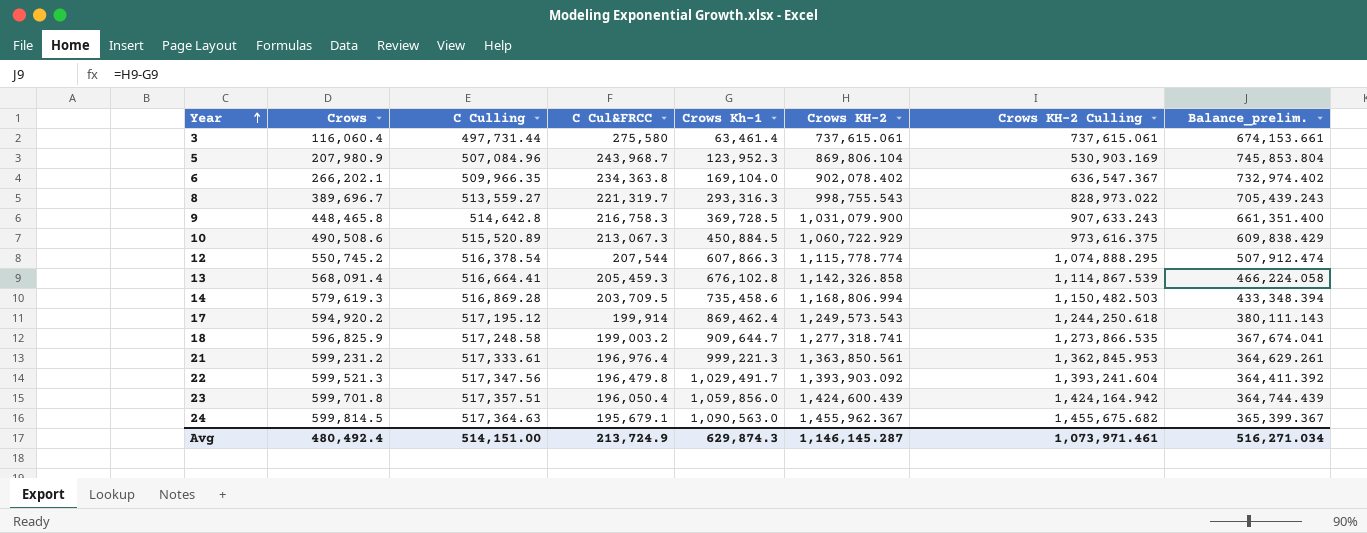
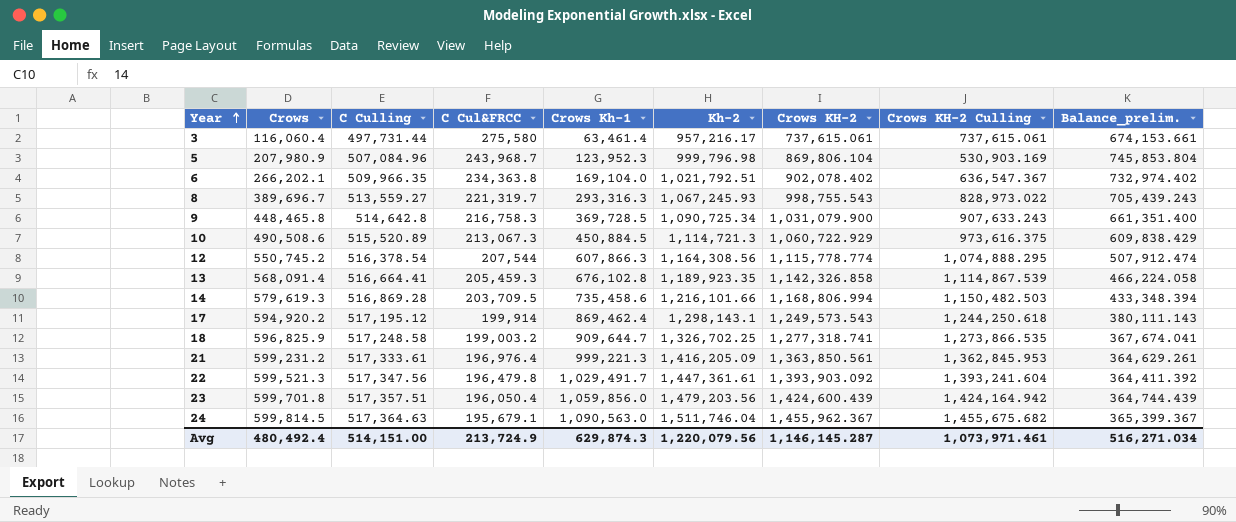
column Kh-2 | position: none -> 6

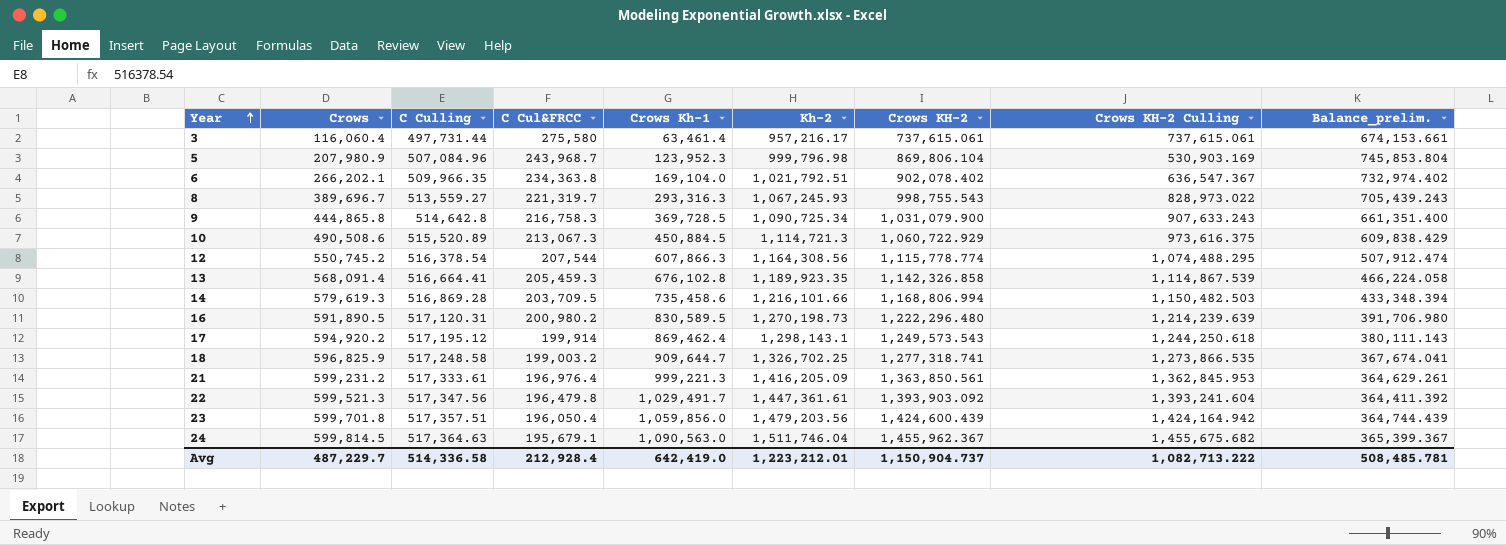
9 | Crows: 448,465.8 -> 444,865.8
12 | Crows KH-2 Culling: 1,074,888.295 -> 1,074,488.295
row 16: none -> 591,890.5 | 517,120.31 | 200,980.2 | 830,589.5 | 1,270,198.73 | 1,222,296.480 | 1,214,239.639 | 391,706.980
Avg | Crows: 480,492.4 -> 487,229.7
Avg | C Culling: 514,151.00 -> 514,336.58
Avg | C Cul&FRCC: 213,724.9 -> 212,928.4
Avg | Crows Kh-1: 629,874.3 -> 642,419.0
Avg | Kh-2: 1,220,079.56 -> 1,223,212.01
Avg | Crows KH-2: 1,146,145.287 -> 1,150,904.737
Avg | Crows KH-2 Culling: 1,073,971.461 -> 1,082,713.222
Avg | Balance_prelim.: 516,271.034 -> 508,485.781

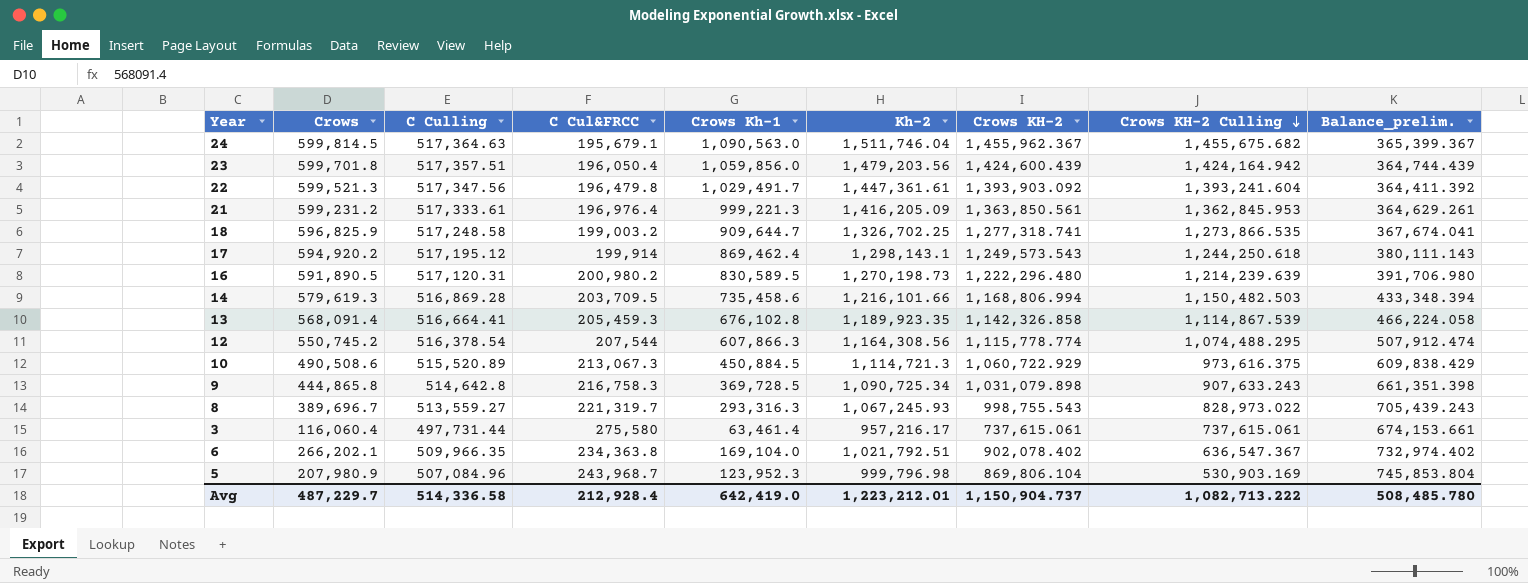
row order: Year ascending -> Crows KH-2 Culling descending
9 | Crows KH-2: 1,031,079.900 -> 1,031,079.898
9 | Balance_prelim.: 661,351.400 -> 661,351.398
Avg | Balance_prelim.: 508,485.781 -> 508,485.780

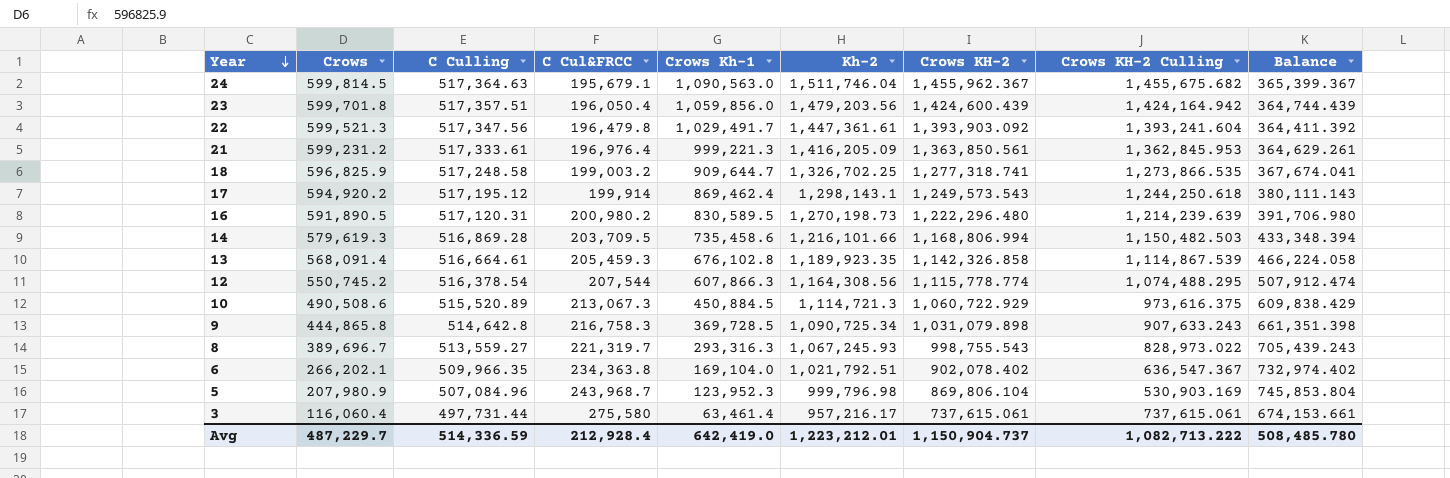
row order: Crows KH-2 Culling descending -> Year descending
column name: Balance_prelim. -> Balance
13 | C Culling: 516,664.41 -> 516,664.61
Avg | C Culling: 514,336.58 -> 514,336.59

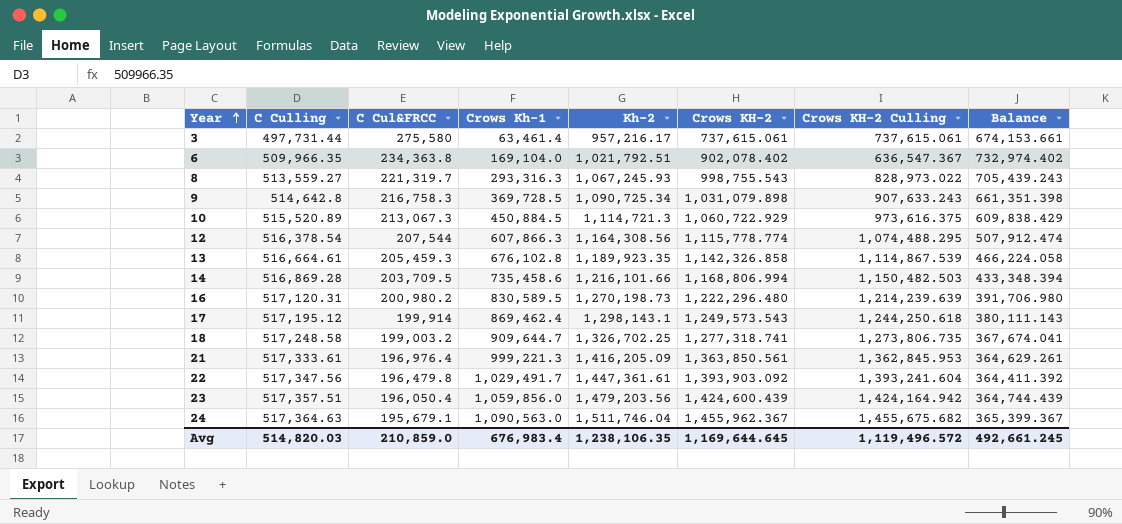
row order: Year descending -> Year ascending
column Crows | position: 2 -> none
row 5: 207,980.9 | 507,084.96 | 243,968.7 | 123,952.3 | 999,796.98 | 869,806.104 | 530,903.169 | 745,853.804 -> none
18 | Crows KH-2 Culling: 1,273,866.535 -> 1,273,806.735
Avg | C Culling: 514,336.59 -> 514,820.03
Avg | C Cul&FRCC: 212,928.4 -> 210,859.0
Avg | Crows Kh-1: 642,419.0 -> 676,983.4
Avg | Kh-2: 1,223,212.01 -> 1,238,106.35
Avg | Crows KH-2: 1,150,904.737 -> 1,169,644.645
Avg | Crows KH-2 Culling: 1,082,713.222 -> 1,119,496.572
Avg | Balance: 508,485.780 -> 492,661.245

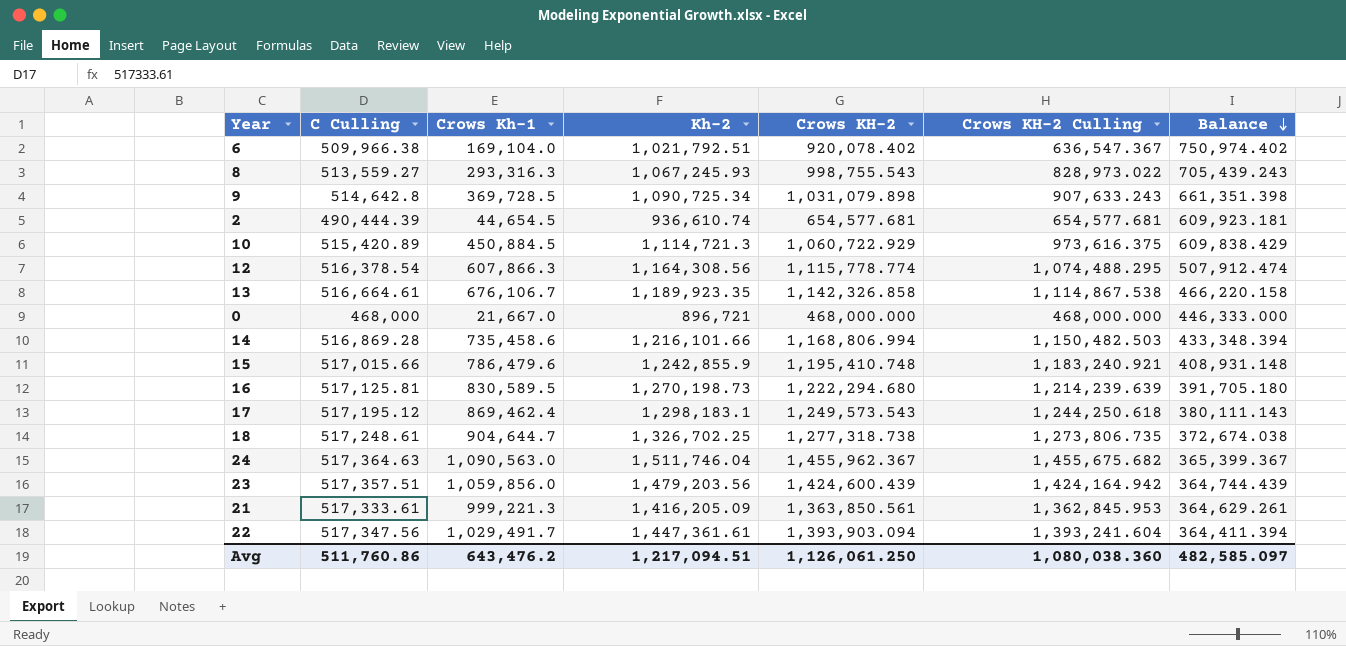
row order: Year ascending -> Balance descending
column C Cul&FRCC | position: 3 -> none
row 3: 497,731.44 | 275,580 | 63,461.4 | 957,216.17 | 737,615.061 | 737,615.061 | 674,153.661 -> none
6 | C Culling: 509,966.35 -> 509,966.38
6 | Crows KH-2: 902,078.402 -> 920,078.402
6 | Balance: 732,974.402 -> 750,974.402
row 2: none -> 490,444.39 | 44,654.5 | 936,610.74 | 654,577.681 | 654,577.681 | 609,923.181
10 | C Culling: 515,520.89 -> 515,420.89
13 | Crows Kh-1: 676,102.8 -> 676,106.7
13 | Crows KH-2 Culling: 1,114,867.539 -> 1,114,867.538
13 | Balance: 466,224.058 -> 466,220.158
row 0: none -> 468,000 | 21,667.0 | 896,721 | 468,000.000 | 468,000.000 | 446,333.000
row 15: none -> 517,015.66 | 786,479.6 | 1,242,855.9 | 1,195,410.748 | 1,183,240.921 | 408,931.148
16 | C Culling: 517,120.31 -> 517,125.81
16 | Crows KH-2: 1,222,296.480 -> 1,222,294.680
16 | Balance: 391,706.980 -> 391,705.180
17 | Kh-2: 1,298,143.1 -> 1,298,183.1
18 | C Culling: 517,248.58 -> 517,248.61
18 | Crows Kh-1: 909,644.7 -> 904,644.7
18 | Crows KH-2: 1,277,318.741 -> 1,277,318.738
18 | Balance: 367,674.041 -> 372,674.038
22 | Crows KH-2: 1,393,903.092 -> 1,393,903.094
22 | Balance: 364,411.392 -> 364,411.394
Avg | C Culling: 514,820.03 -> 511,760.86
Avg | Crows Kh-1: 676,983.4 -> 643,476.2
Avg | Kh-2: 1,238,106.35 -> 1,217,094.51
Avg | Crows KH-2: 1,169,644.645 -> 1,126,061.250
Avg | Crows KH-2 Culling: 1,119,496.572 -> 1,080,038.360
Avg | Balance: 492,661.245 -> 482,585.097

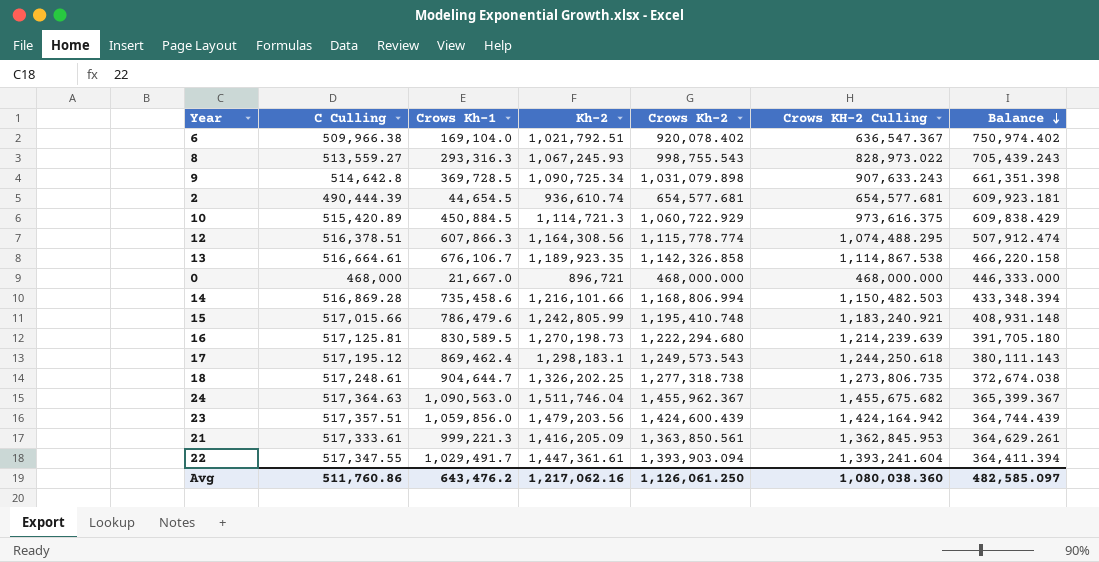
column name: Crows KH-2 -> Crows Kh-2
12 | C Culling: 516,378.54 -> 516,378.51
15 | Kh-2: 1,242,855.9 -> 1,242,805.99
18 | Kh-2: 1,326,702.25 -> 1,326,202.25
22 | C Culling: 517,347.56 -> 517,347.55
Avg | Kh-2: 1,217,094.51 -> 1,217,062.16

